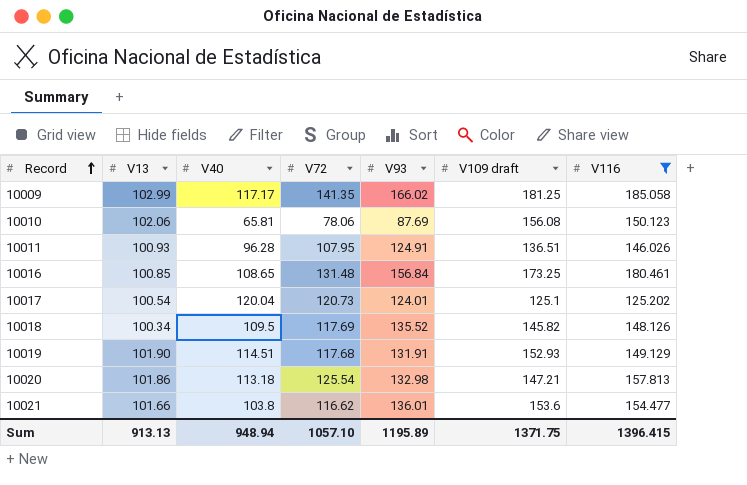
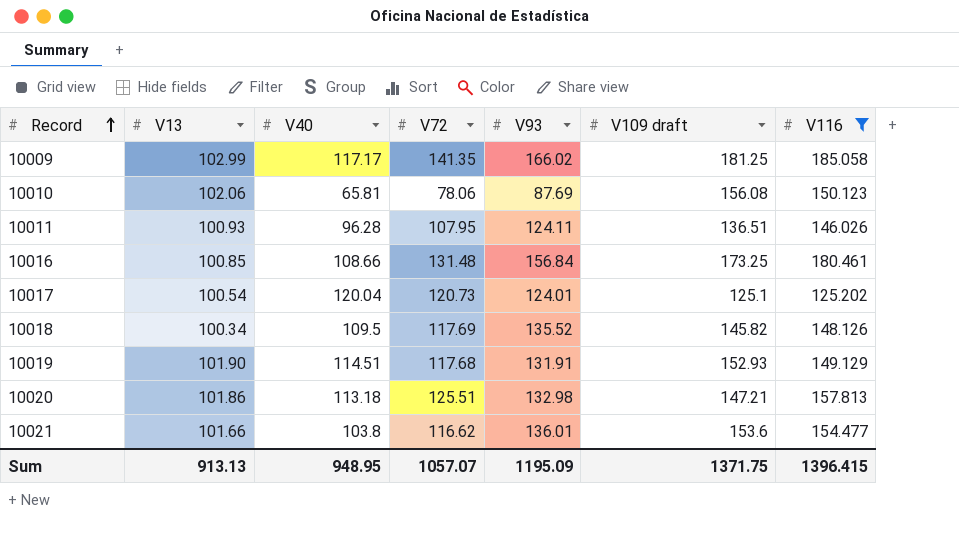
10011 | V93: 124.91 -> 124.11
10016 | V40: 108.65 -> 108.66
10020 | V72: 125.54 -> 125.51
Sum | V40: 948.94 -> 948.95
Sum | V72: 1057.10 -> 1057.07
Sum | V93: 1195.89 -> 1195.09

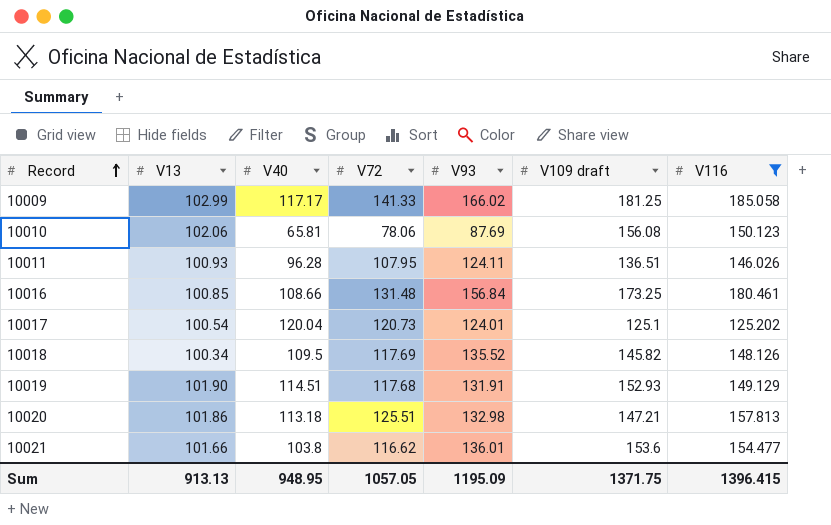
10009 | V72: 141.35 -> 141.33
Sum | V72: 1057.07 -> 1057.05

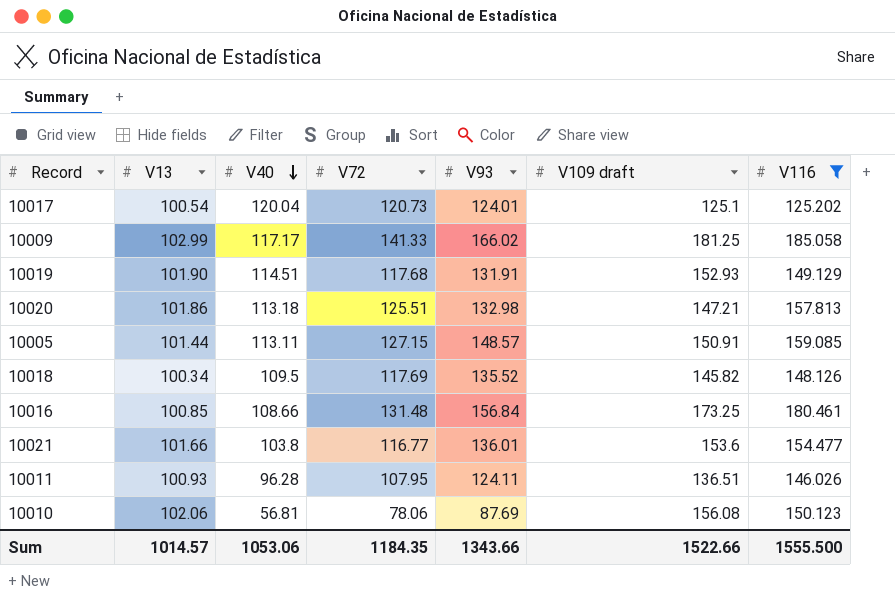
row order: Record ascending -> V40 descending
row 10005: none -> 101.44 | 113.11 | 127.15 | 148.57 | 150.91 | 159.085
10021 | V72: 116.62 -> 116.77
10010 | V40: 65.81 -> 56.81
Sum | V13: 913.13 -> 1014.57
Sum | V40: 948.95 -> 1053.06
Sum | V72: 1057.05 -> 1184.35
Sum | V93: 1195.09 -> 1343.66
Sum | V109 draft: 1371.75 -> 1522.66
Sum | V116: 1396.415 -> 1555.500

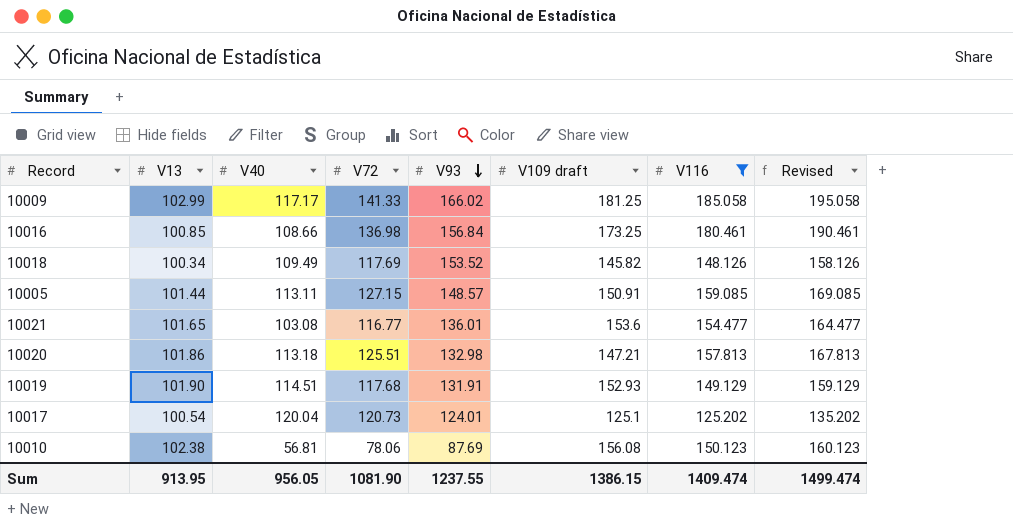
row order: V40 descending -> V93 descending
column Revised | formula: none -> [V116] + 10
row 10011: 100.93 | 96.28 | 107.95 | 124.11 | 136.51 | 146.026 -> none
10016 | V72: 131.48 -> 136.98
10018 | V40: 109.5 -> 109.49
10018 | V93: 135.52 -> 153.52
10021 | V13: 101.66 -> 101.65
10021 | V40: 103.8 -> 103.08
10010 | V13: 102.06 -> 102.38
Sum | V13: 1014.57 -> 913.95
Sum | V40: 1053.06 -> 956.05
Sum | V72: 1184.35 -> 1081.90
Sum | V93: 1343.66 -> 1237.55
Sum | V109 draft: 1522.66 -> 1386.15
Sum | V116: 1555.500 -> 1409.474

